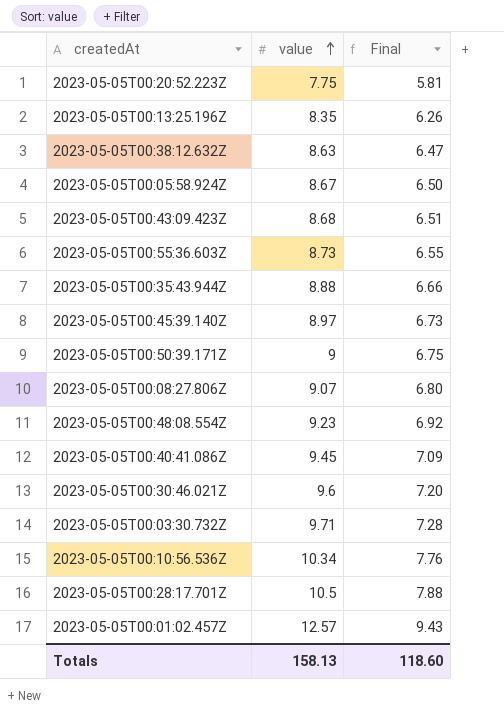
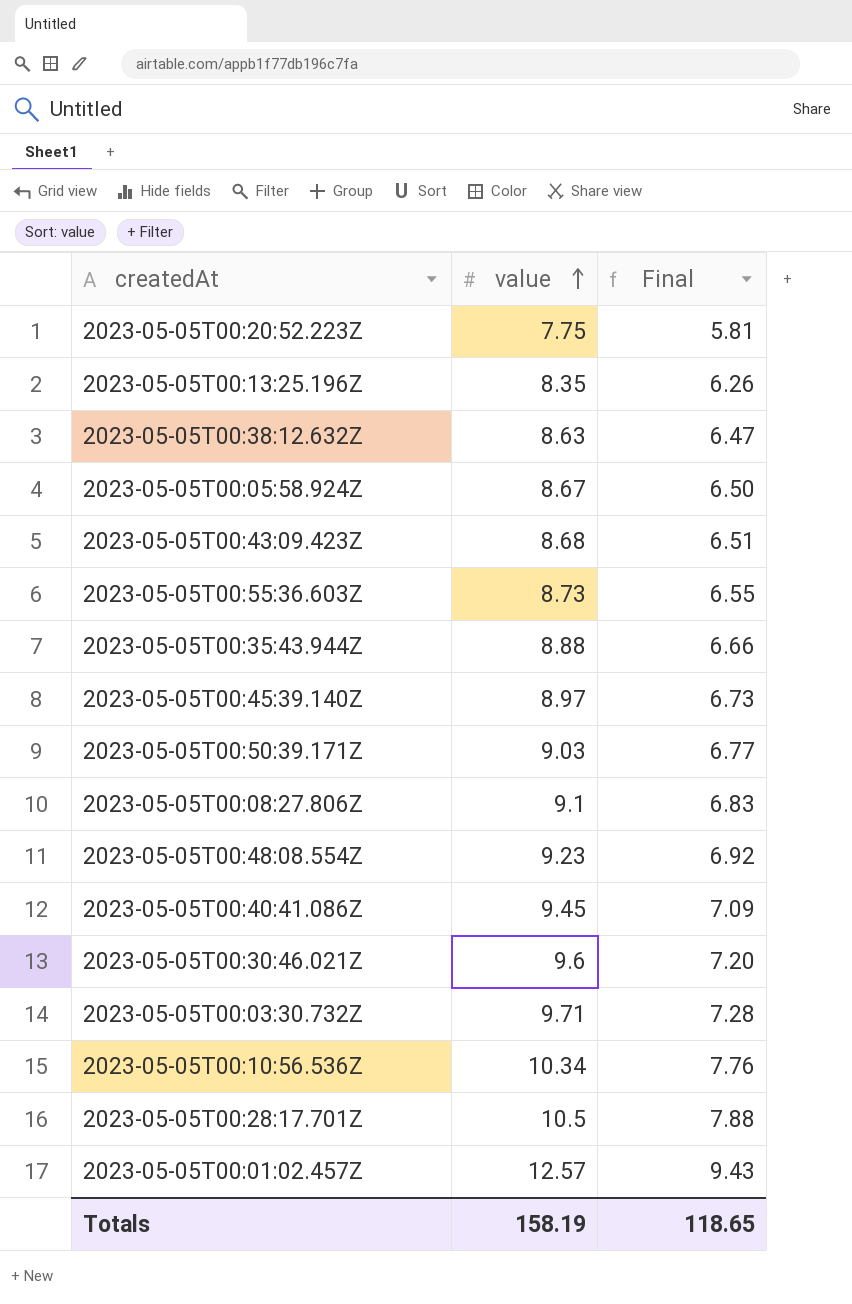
2023-05-05T00:50:39.171Z | value: 9 -> 9.03
2023-05-05T00:50:39.171Z | Final: 6.75 -> 6.77
2023-05-05T00:08:27.806Z | value: 9.07 -> 9.1
2023-05-05T00:08:27.806Z | Final: 6.80 -> 6.83
Totals | value: 158.13 -> 158.19
Totals | Final: 118.60 -> 118.65

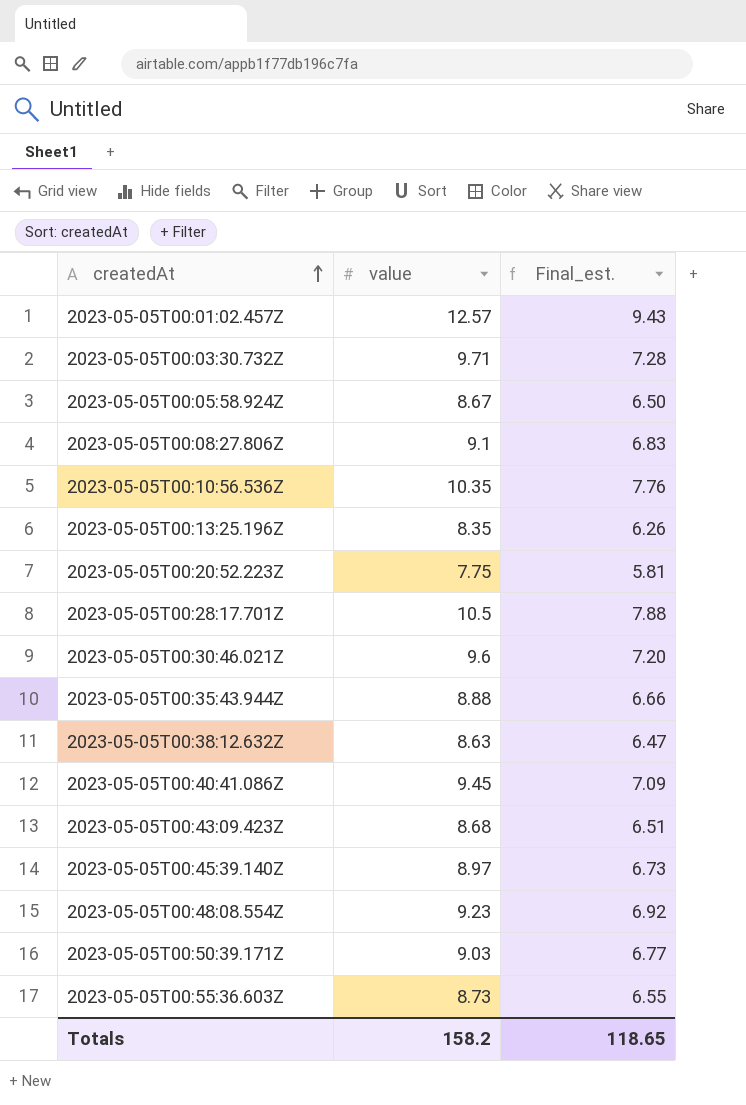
row order: value ascending -> createdAt ascending
column name: Final -> Final_est.
2023-05-05T00:10:56.536Z | value: 10.34 -> 10.35
Totals | value: 158.19 -> 158.2

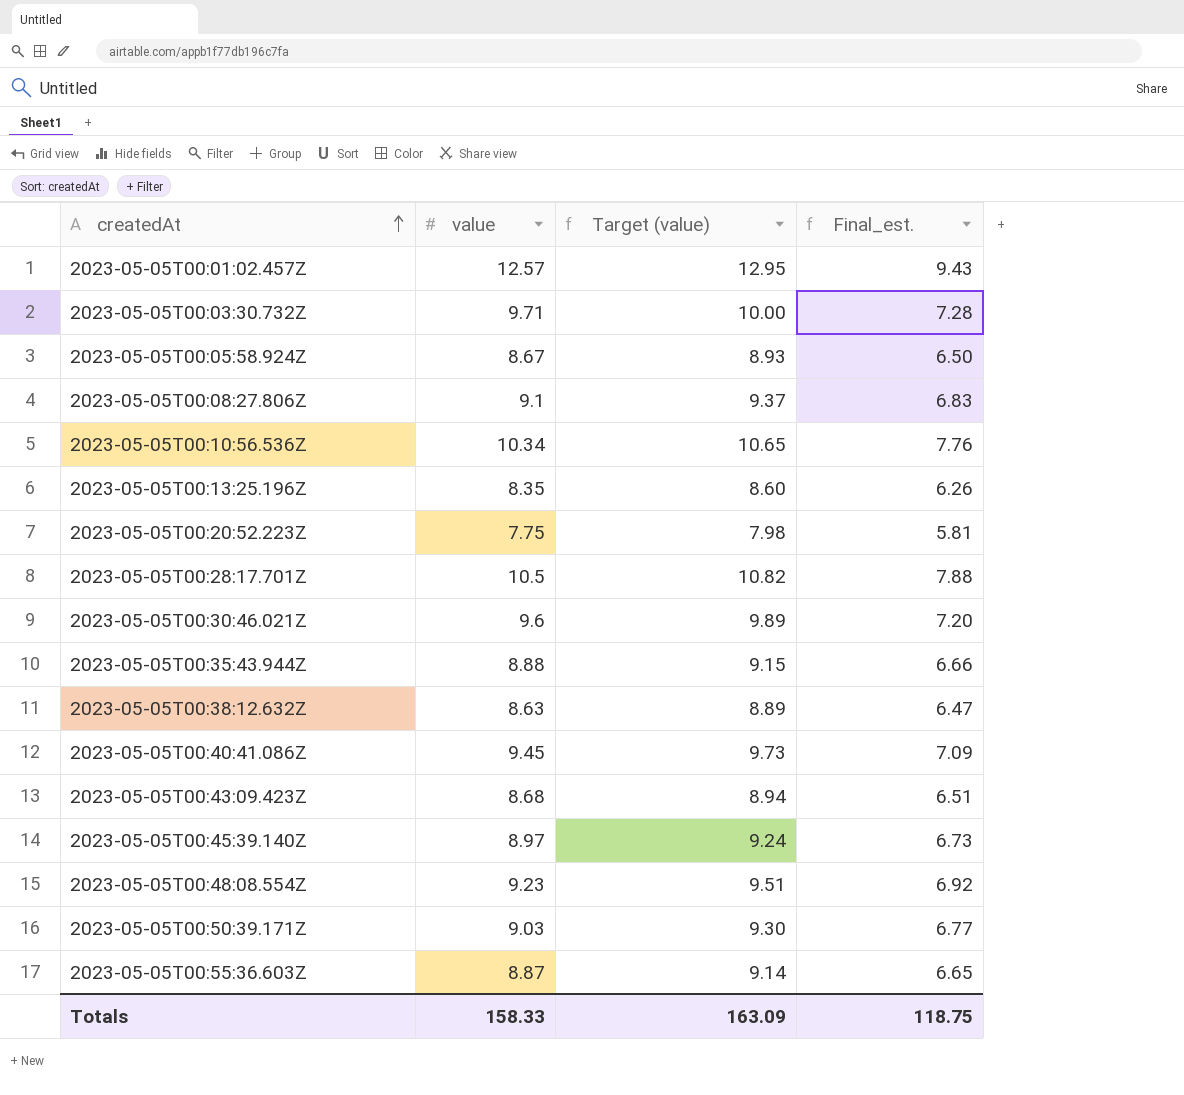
column Target (value) | formula: none -> [value] * 1.03
2023-05-05T00:10:56.536Z | value: 10.35 -> 10.34
2023-05-05T00:55:36.603Z | value: 8.73 -> 8.87
2023-05-05T00:55:36.603Z | Final_est.: 6.55 -> 6.65
Totals | value: 158.2 -> 158.33
Totals | Final_est.: 118.65 -> 118.75

